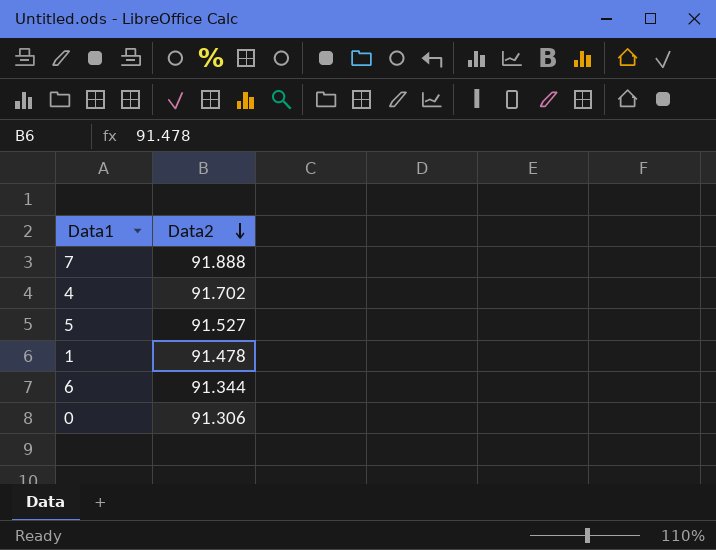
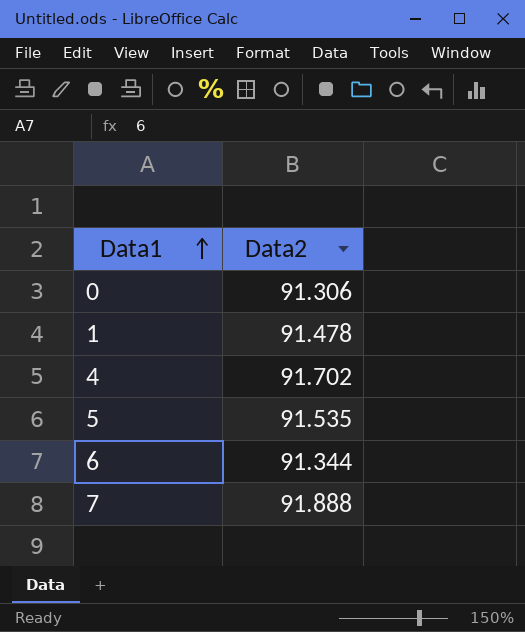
row order: Data2 descending -> Data1 ascending
5 | Data2: 91.527 -> 91.535

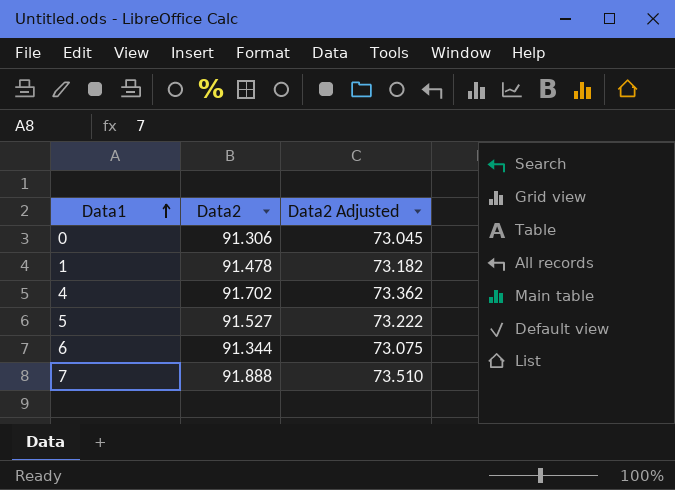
column Data2 Adjusted | formula: none -> [Data2] * 0.8
5 | Data2: 91.535 -> 91.527

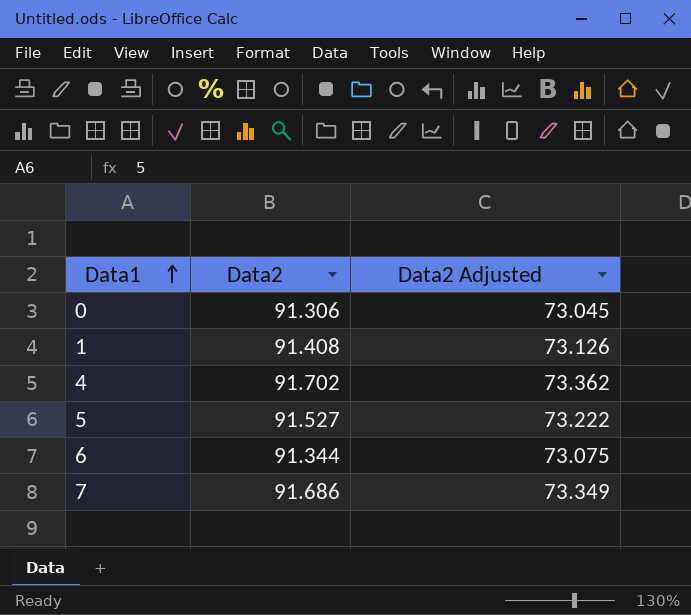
1 | Data2: 91.478 -> 91.408
1 | Data2 Adjusted: 73.182 -> 73.126
7 | Data2: 91.888 -> 91.686
7 | Data2 Adjusted: 73.510 -> 73.349

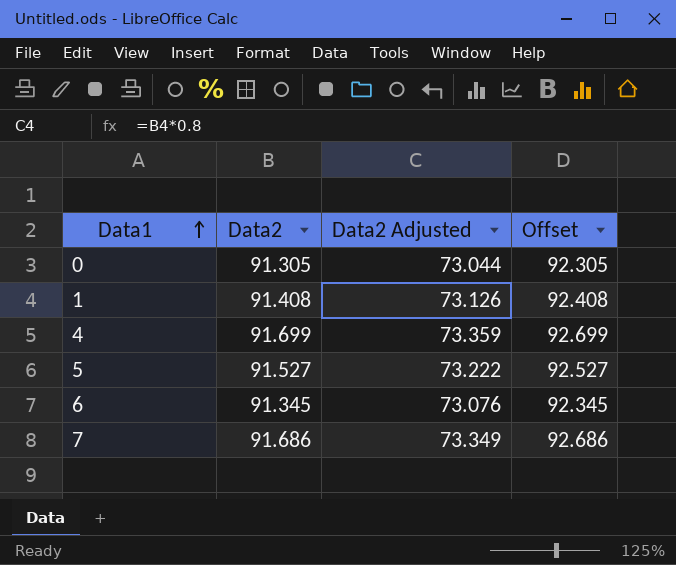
column Offset | formula: none -> [Data2] + 1
0 | Data2: 91.306 -> 91.305
0 | Data2 Adjusted: 73.045 -> 73.044
4 | Data2: 91.702 -> 91.699
4 | Data2 Adjusted: 73.362 -> 73.359
6 | Data2: 91.344 -> 91.345
6 | Data2 Adjusted: 73.075 -> 73.076

